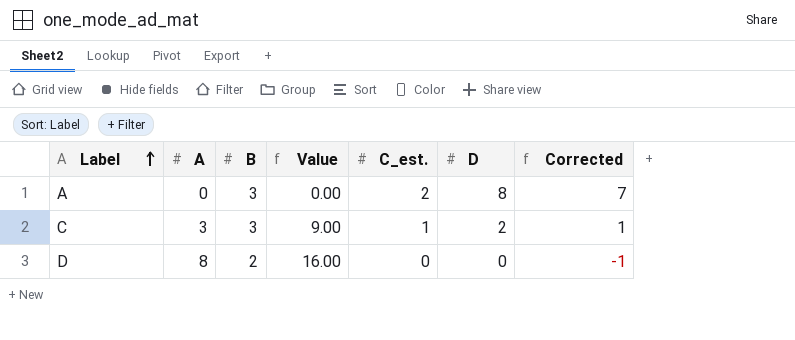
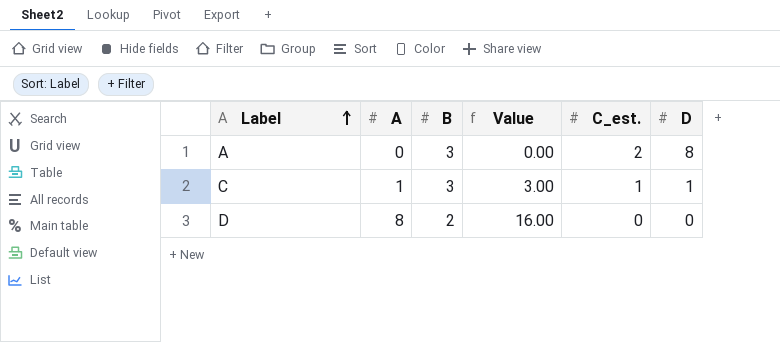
column Corrected | formula: [D] - 1 -> none
C | A: 3 -> 1
C | Value: 9.00 -> 3.00
C | D: 2 -> 1

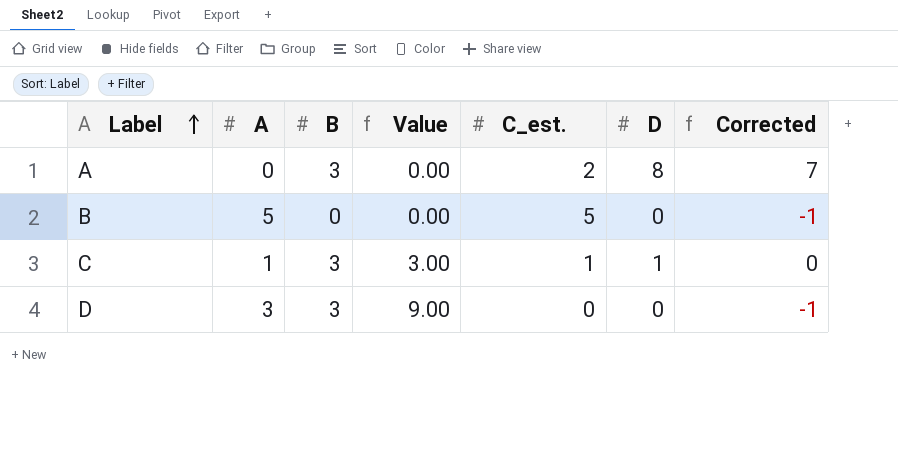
column Corrected | formula: none -> [D] - 1
row B: none -> 5 | 0 | 0.00 | 5 | 0 | -1
D | A: 8 -> 3
D | B: 2 -> 3
D | Value: 16.00 -> 9.00

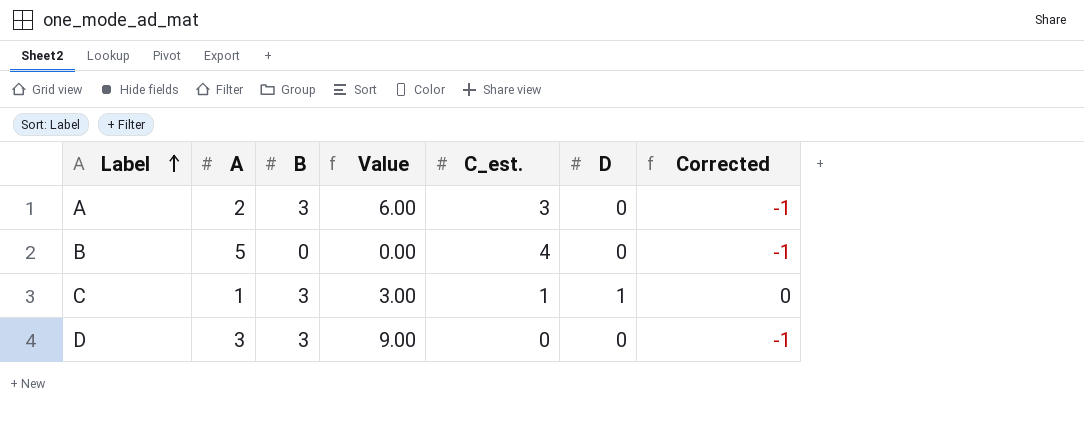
A | A: 0 -> 2
A | Value: 0.00 -> 6.00
A | C_est.: 2 -> 3
A | D: 8 -> 0
A | Corrected: 7 -> -1
B | C_est.: 5 -> 4

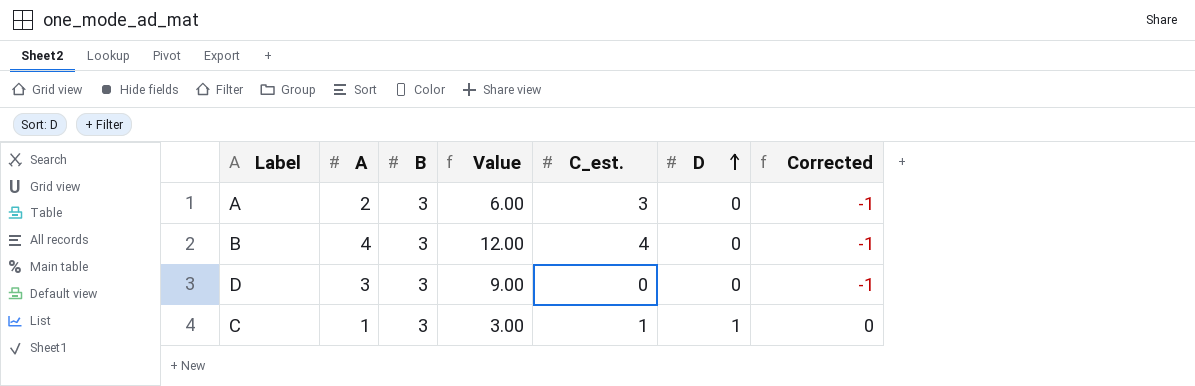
row order: Label ascending -> D ascending
B | A: 5 -> 4
B | B: 0 -> 3
B | Value: 0.00 -> 12.00

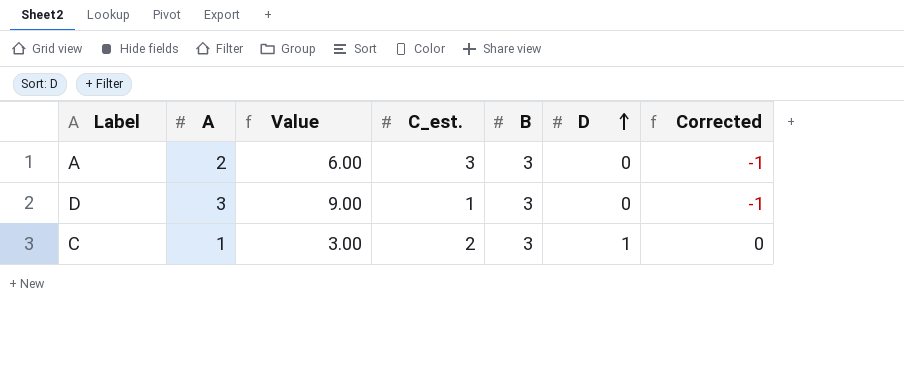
column B | position: 3 -> 5
row B: 4 | 3 | 12.00 | 4 | 0 | -1 -> none
D | C_est.: 0 -> 1
C | C_est.: 1 -> 2

